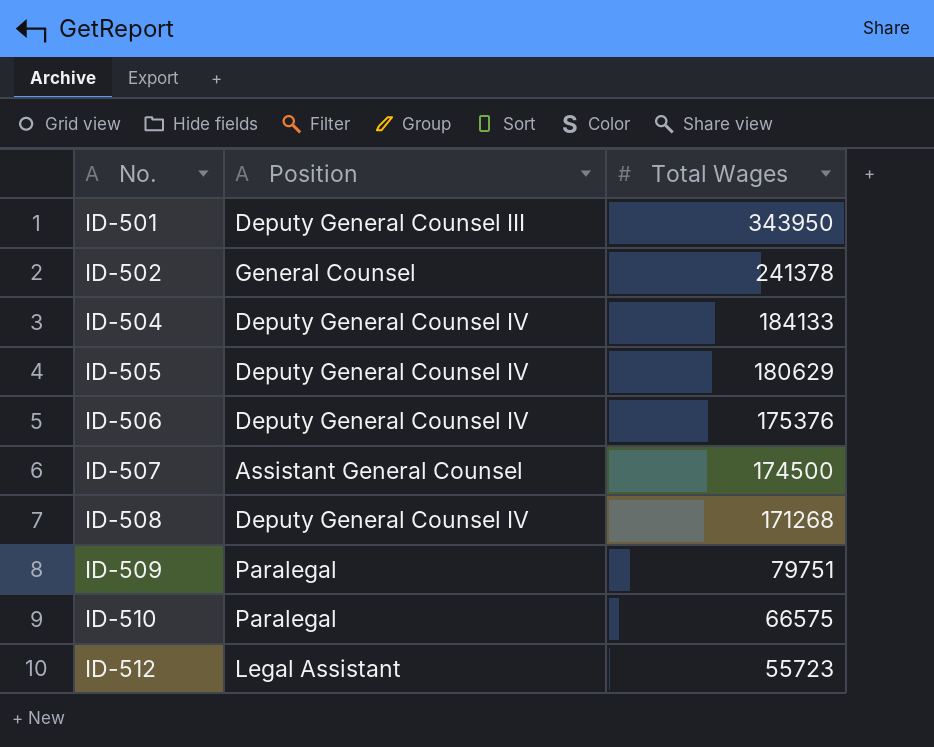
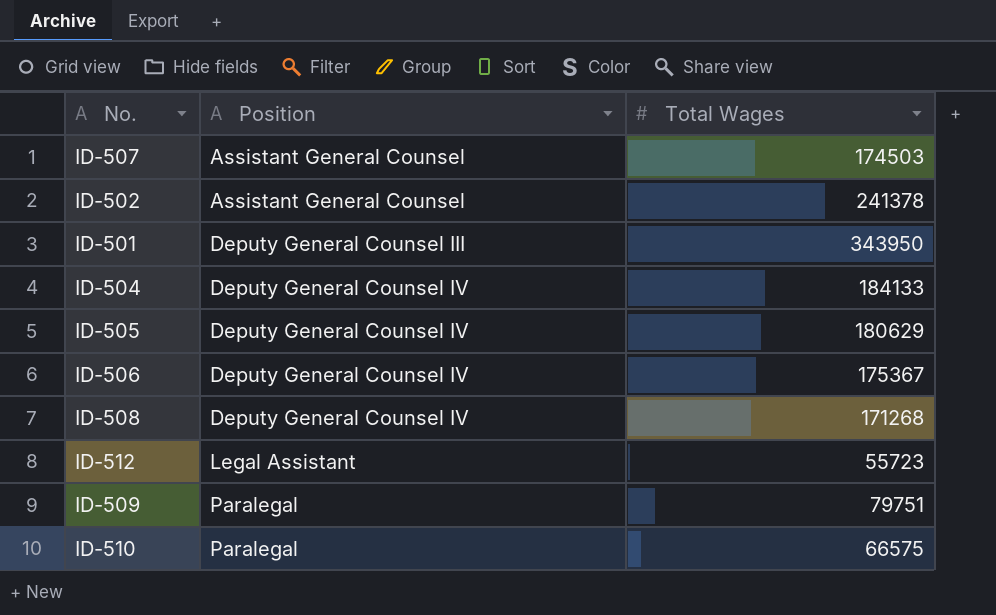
row order: No. ascending -> Position ascending
ID-507 | Total Wages: 174500 -> 174503
ID-502 | Position: General Counsel -> Assistant General Counsel
ID-506 | Total Wages: 175376 -> 175367

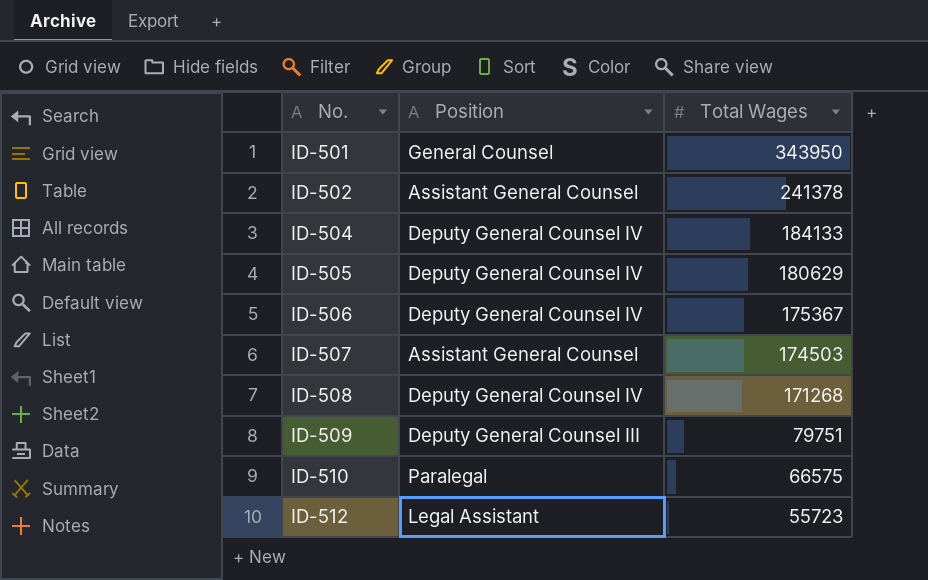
row order: Position ascending -> No. ascending
ID-501 | Position: Deputy General Counsel III -> General Counsel
ID-509 | Position: Paralegal -> Deputy General Counsel III

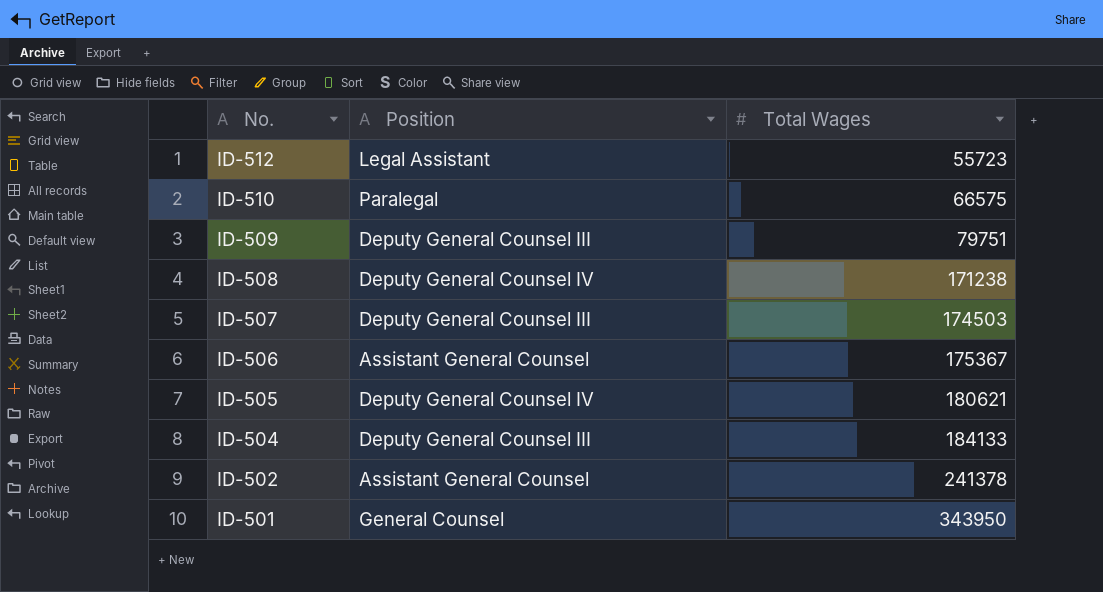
row order: No. ascending -> No. descending
ID-508 | Total Wages: 171268 -> 171238
ID-507 | Position: Assistant General Counsel -> Deputy General Counsel III
ID-506 | Position: Deputy General Counsel IV -> Assistant General Counsel
ID-505 | Total Wages: 180629 -> 180621
ID-504 | Position: Deputy General Counsel IV -> Deputy General Counsel III

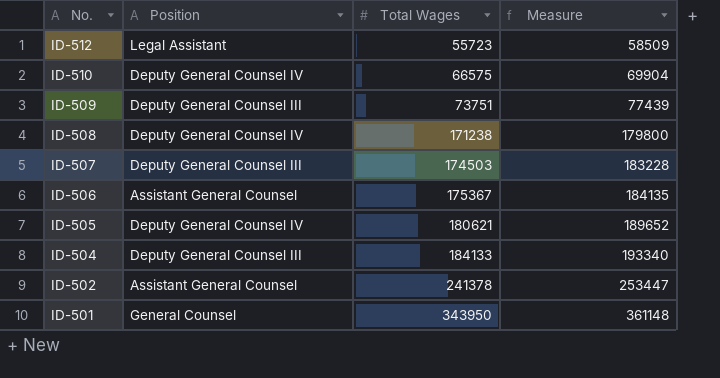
column Measure | formula: none -> [Total Wages] * 1.05
ID-510 | Position: Paralegal -> Deputy General Counsel IV
ID-509 | Total Wages: 79751 -> 73751

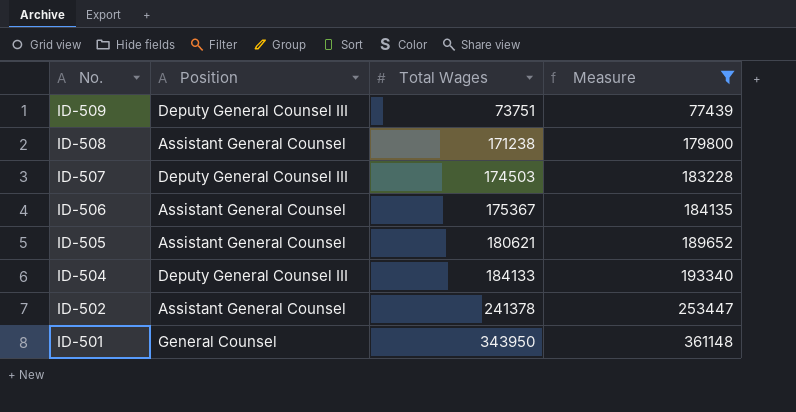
filter: none -> Measure >= 77439
ID-508 | Position: Deputy General Counsel IV -> Assistant General Counsel
ID-505 | Position: Deputy General Counsel IV -> Assistant General Counsel

